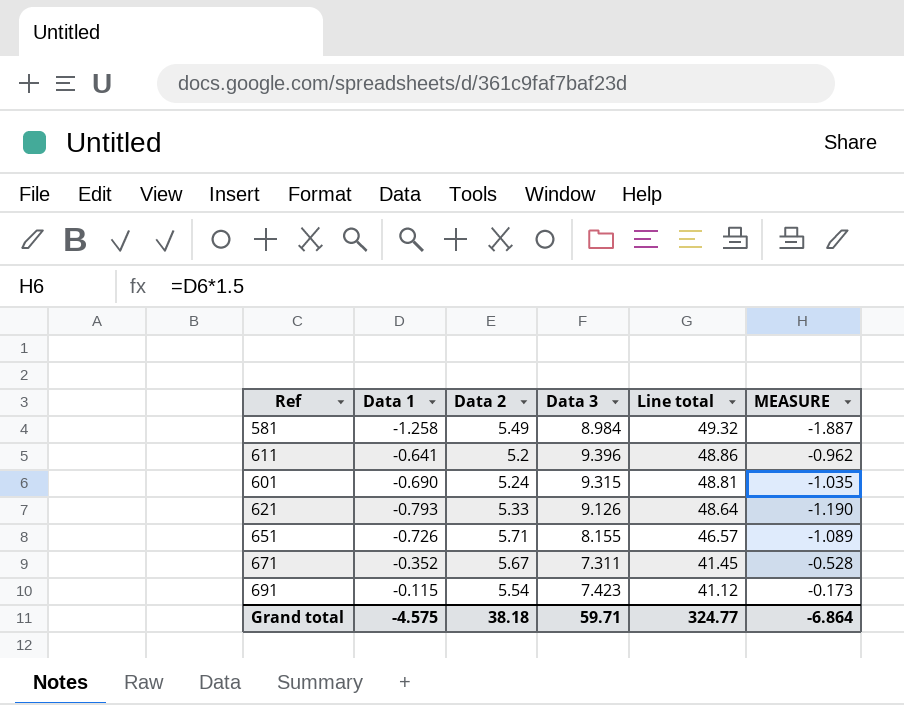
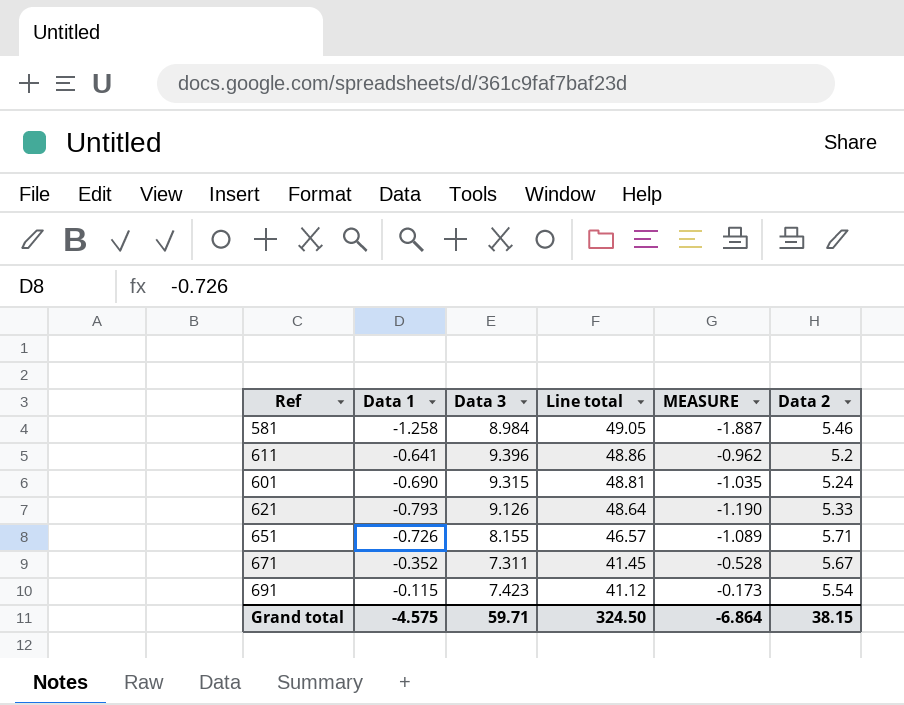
column Data 2 | position: 3 -> 6
581 | Line total: 49.32 -> 49.05
581 | Data 2: 5.49 -> 5.46
Grand total | Line total: 324.77 -> 324.50
Grand total | Data 2: 38.18 -> 38.15

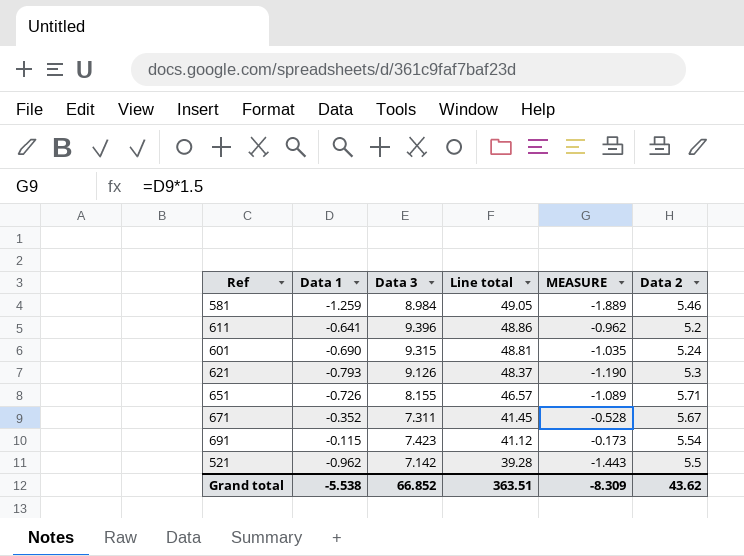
581 | Data 1: -1.258 -> -1.259
581 | MEASURE: -1.887 -> -1.889
621 | Line total: 48.64 -> 48.37
621 | Data 2: 5.33 -> 5.3
row 521: none -> -0.962 | 7.142 | 39.28 | -1.443 | 5.5
Grand total | Data 1: -4.575 -> -5.538
Grand total | Data 3: 59.71 -> 66.852
Grand total | Line total: 324.50 -> 363.51
Grand total | MEASURE: -6.864 -> -8.309
Grand total | Data 2: 38.15 -> 43.62

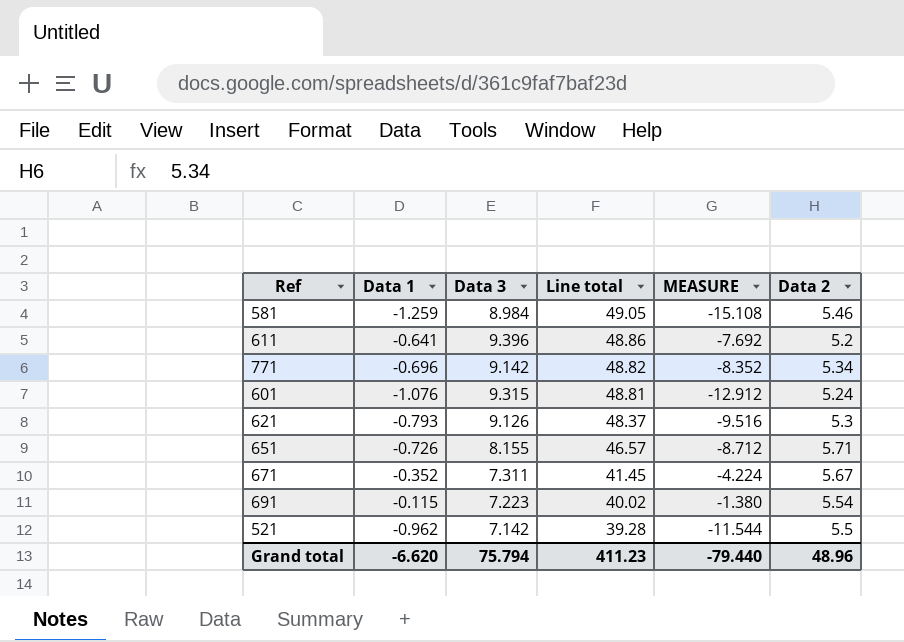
column MEASURE | formula: [Data 1] * 1.5 -> [Data 1] * 12
row 771: none -> -0.696 | 9.142 | 48.82 | -8.352 | 5.34
601 | Data 1: -0.690 -> -1.076
691 | Data 3: 7.423 -> 7.223
691 | Line total: 41.12 -> 40.02
Grand total | Data 1: -5.538 -> -6.620
Grand total | Data 3: 66.852 -> 75.794
Grand total | Line total: 363.51 -> 411.23
Grand total | MEASURE: -8.309 -> -79.440
Grand total | Data 2: 43.62 -> 48.96

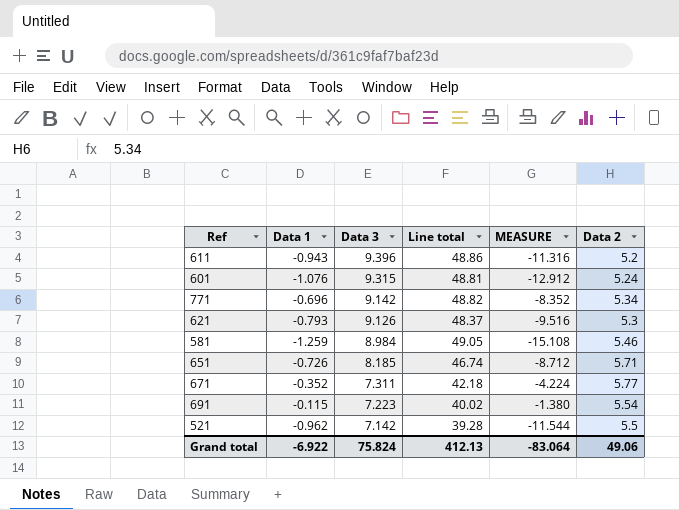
row order: Line total descending -> Data 3 descending
611 | Data 1: -0.641 -> -0.943
611 | MEASURE: -7.692 -> -11.316
651 | Data 3: 8.155 -> 8.185
651 | Line total: 46.57 -> 46.74
671 | Line total: 41.45 -> 42.18
671 | Data 2: 5.67 -> 5.77
Grand total | Data 1: -6.620 -> -6.922
Grand total | Data 3: 75.794 -> 75.824
Grand total | Line total: 411.23 -> 412.13
Grand total | MEASURE: -79.440 -> -83.064
Grand total | Data 2: 48.96 -> 49.06

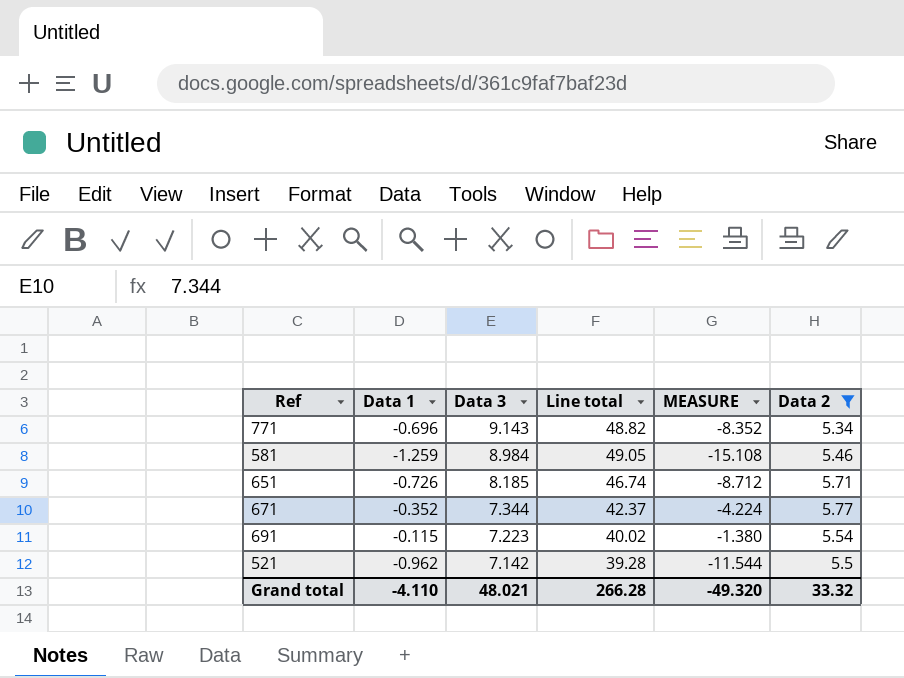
filter: none -> Data 2 >= 5.34
771 | Data 3: 9.142 -> 9.143
671 | Data 3: 7.311 -> 7.344
671 | Line total: 42.18 -> 42.37
Grand total | Data 1: -6.922 -> -4.110
Grand total | Data 3: 75.824 -> 48.021
Grand total | Line total: 412.13 -> 266.28
Grand total | MEASURE: -83.064 -> -49.320
Grand total | Data 2: 49.06 -> 33.32

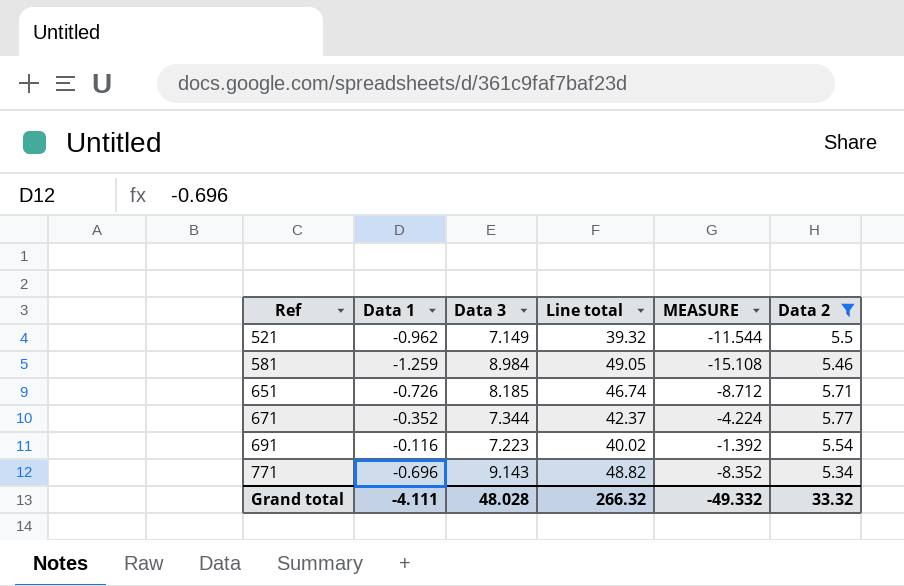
row order: Data 3 descending -> Ref ascending
521 | Data 3: 7.142 -> 7.149
521 | Line total: 39.28 -> 39.32
691 | Data 1: -0.115 -> -0.116
691 | MEASURE: -1.380 -> -1.392
Grand total | Data 1: -4.110 -> -4.111
Grand total | Data 3: 48.021 -> 48.028
Grand total | Line total: 266.28 -> 266.32
Grand total | MEASURE: -49.320 -> -49.332

